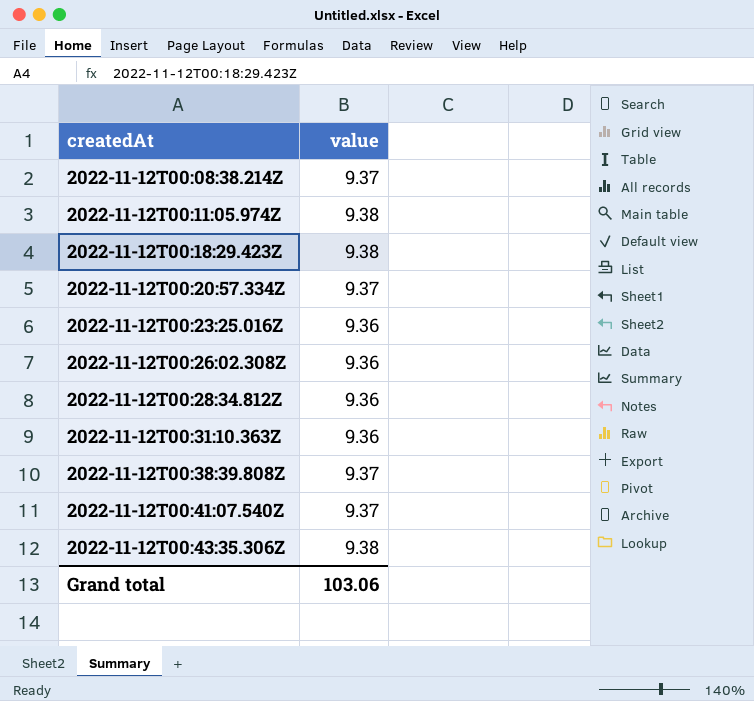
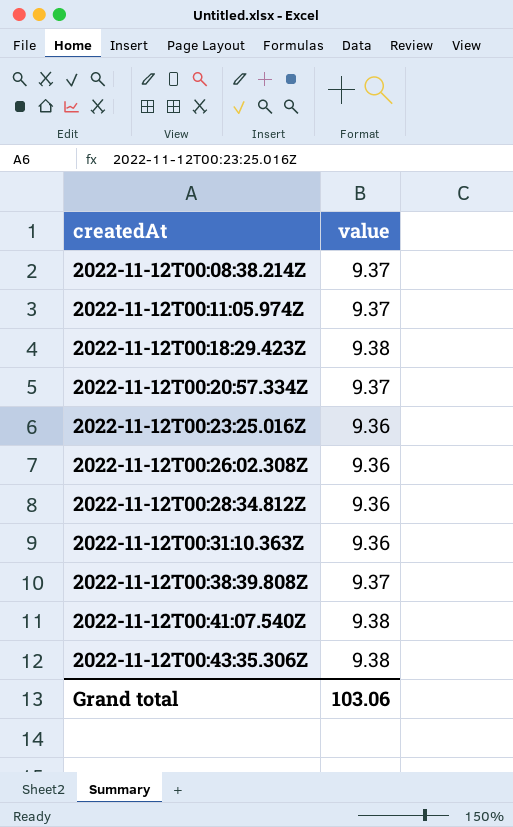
2022-11-12T00:11:05.974Z | value: 9.38 -> 9.37
2022-11-12T00:41:07.540Z | value: 9.37 -> 9.38

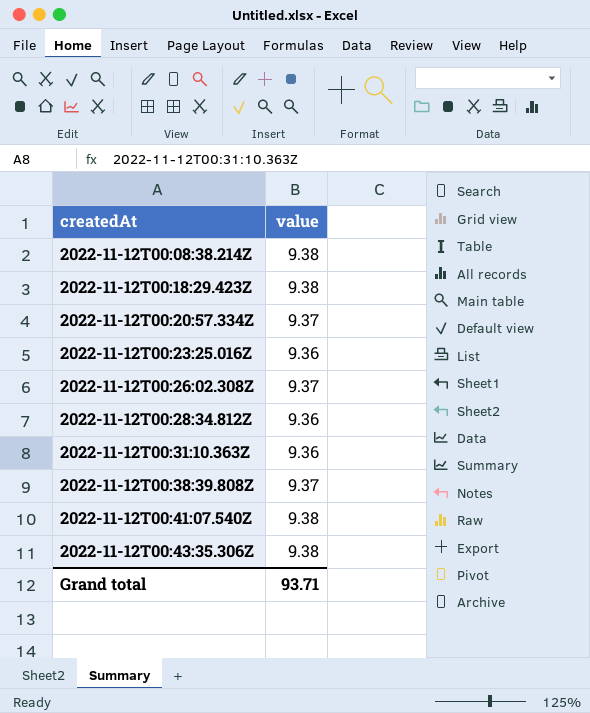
row 2022-11-12T00:11:05.974Z: 9.37 -> none
2022-11-12T00:08:38.214Z | value: 9.37 -> 9.38
2022-11-12T00:26:02.308Z | value: 9.36 -> 9.37
Grand total | value: 103.06 -> 93.71

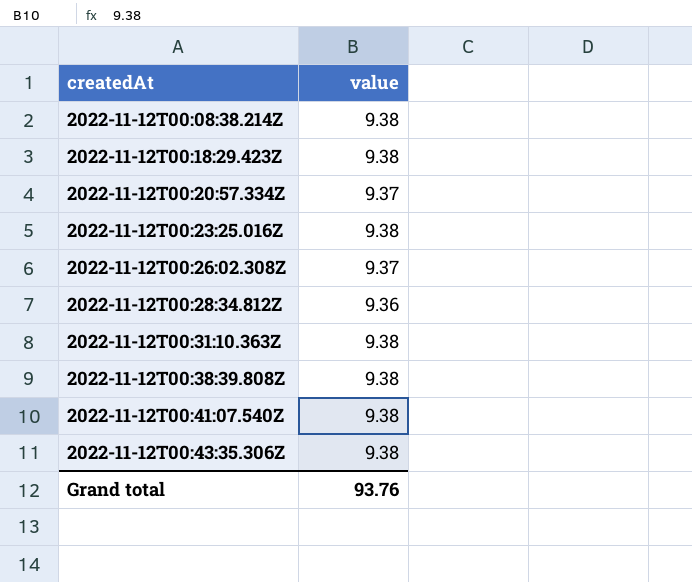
2022-11-12T00:23:25.016Z | value: 9.36 -> 9.38
2022-11-12T00:31:10.363Z | value: 9.36 -> 9.38
2022-11-12T00:38:39.808Z | value: 9.37 -> 9.38
Grand total | value: 93.71 -> 93.76

